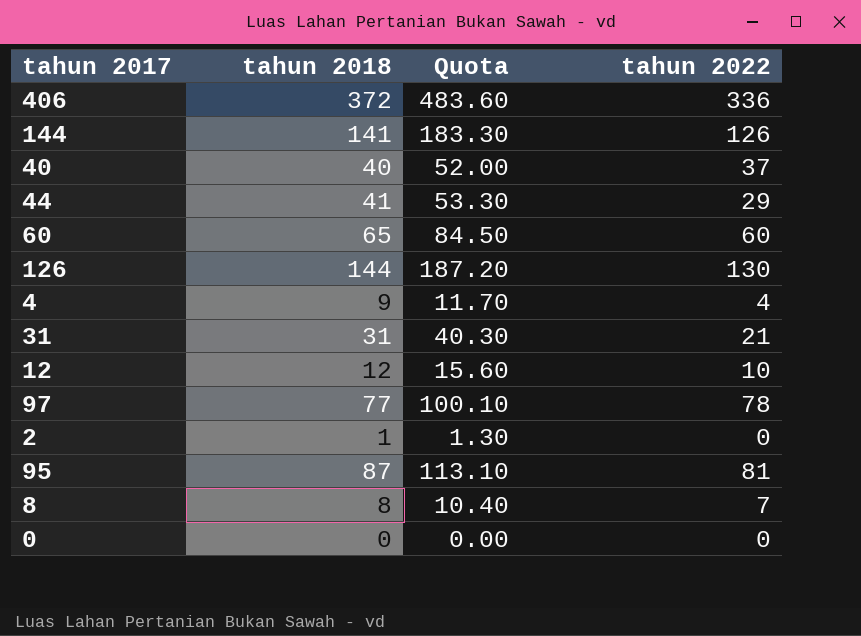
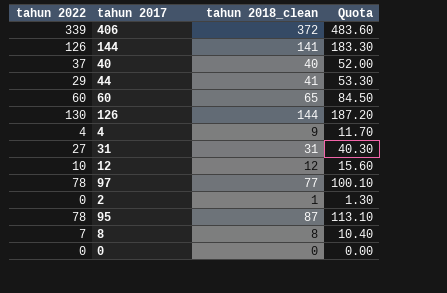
column tahun 2022 | position: 4 -> 1
column name: tahun 2018 -> tahun 2018_clean
406 | tahun 2022: 336 -> 339
31 | tahun 2022: 21 -> 27
95 | tahun 2022: 81 -> 78

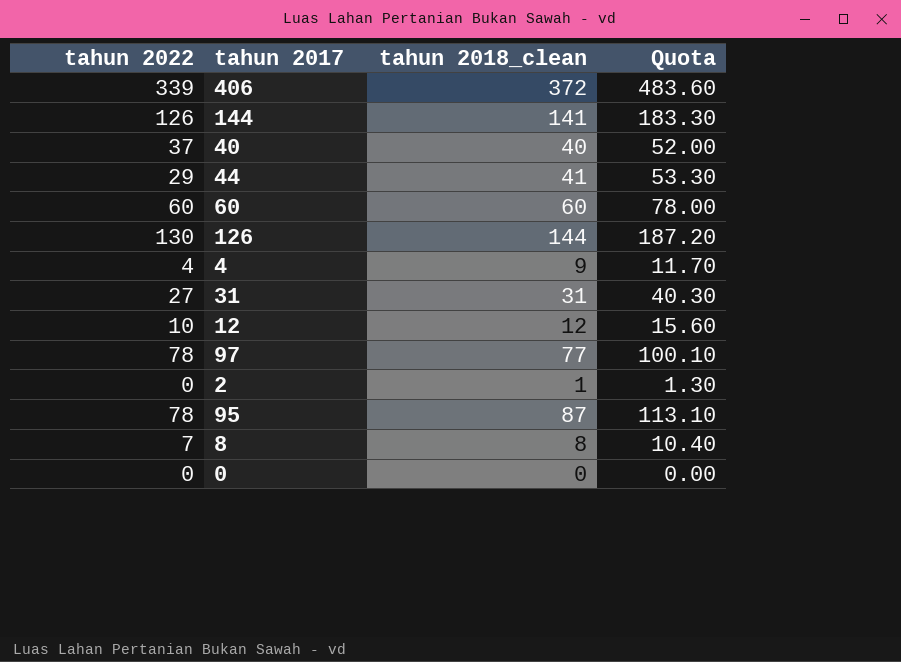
60 | tahun 2018_clean: 65 -> 60
60 | Quota: 84.50 -> 78.00

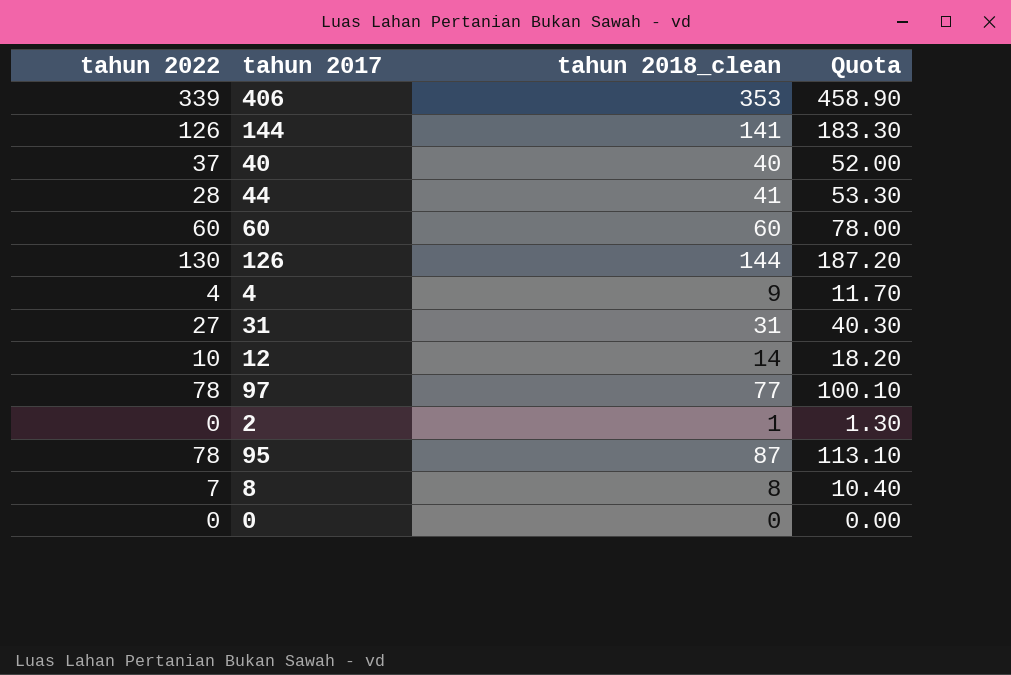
406 | tahun 2018_clean: 372 -> 353
406 | Quota: 483.60 -> 458.90
44 | tahun 2022: 29 -> 28
12 | tahun 2018_clean: 12 -> 14
12 | Quota: 15.60 -> 18.20

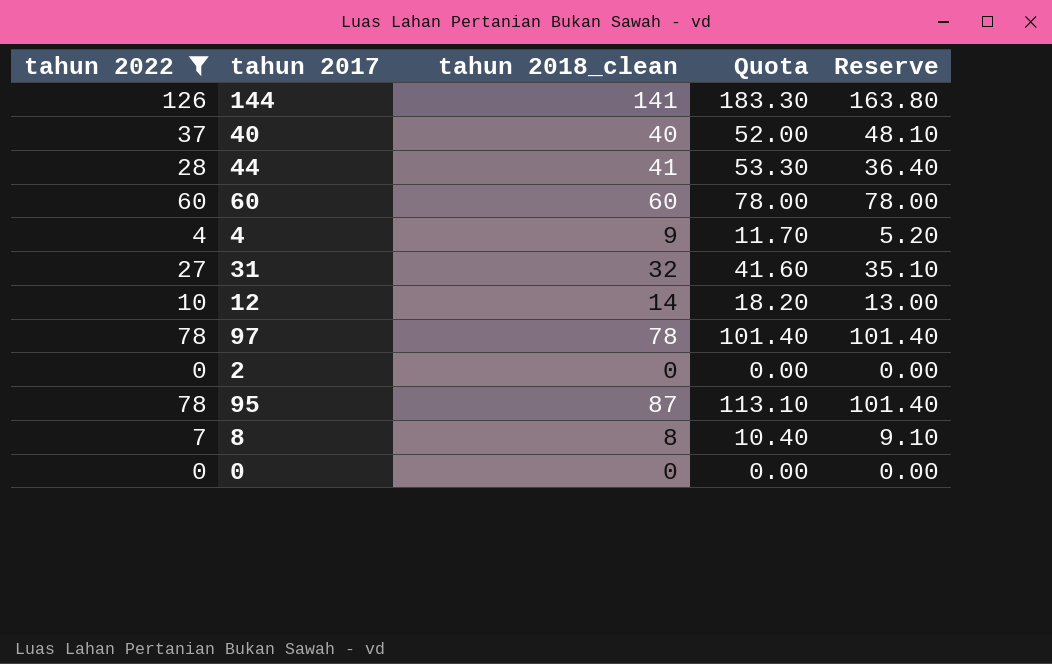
filter: none -> tahun 2022 <= 126
column Reserve | formula: none -> [tahun 2022] * 1.3
31 | tahun 2018_clean: 31 -> 32
31 | Quota: 40.30 -> 41.60
97 | tahun 2018_clean: 77 -> 78
97 | Quota: 100.10 -> 101.40
2 | tahun 2018_clean: 1 -> 0
2 | Quota: 1.30 -> 0.00

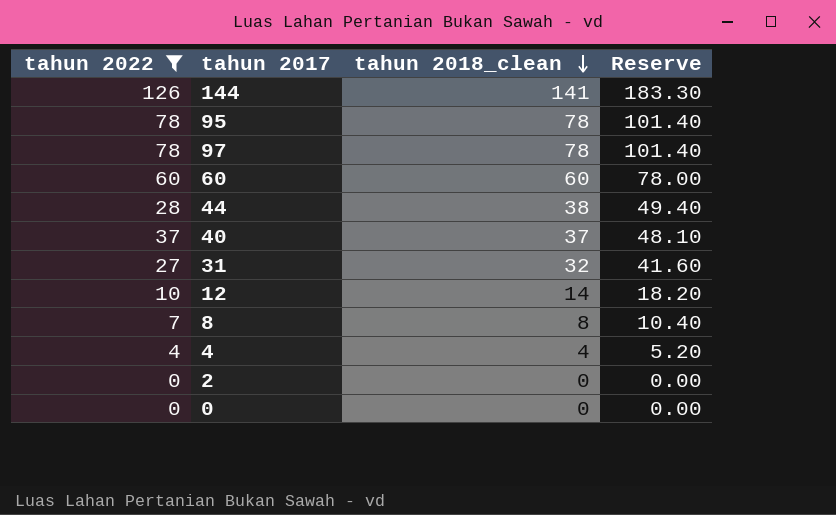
row order: none -> tahun 2018_clean descending
column Quota | formula: [tahun 2018_clean] * 1.3 -> none
column Reserve | formula: [tahun 2022] * 1.3 -> [tahun 2018_clean] * 1.3
95 | tahun 2018_clean: 87 -> 78
44 | tahun 2018_clean: 41 -> 38
40 | tahun 2018_clean: 40 -> 37
4 | tahun 2018_clean: 9 -> 4

